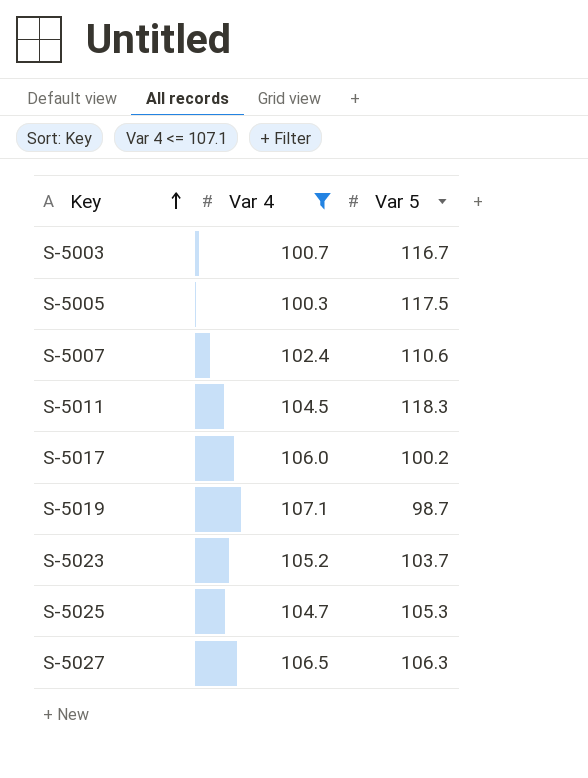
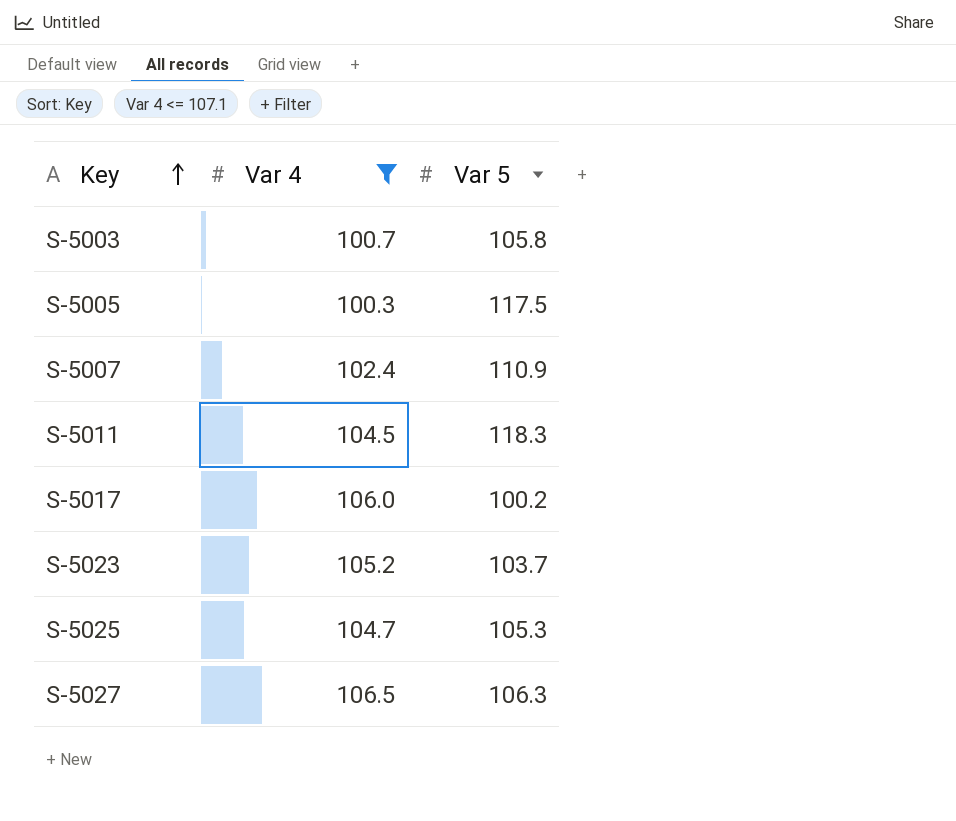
row S-5019: 107.1 | 98.7 -> none
S-5003 | Var 5: 116.7 -> 105.8
S-5007 | Var 5: 110.6 -> 110.9

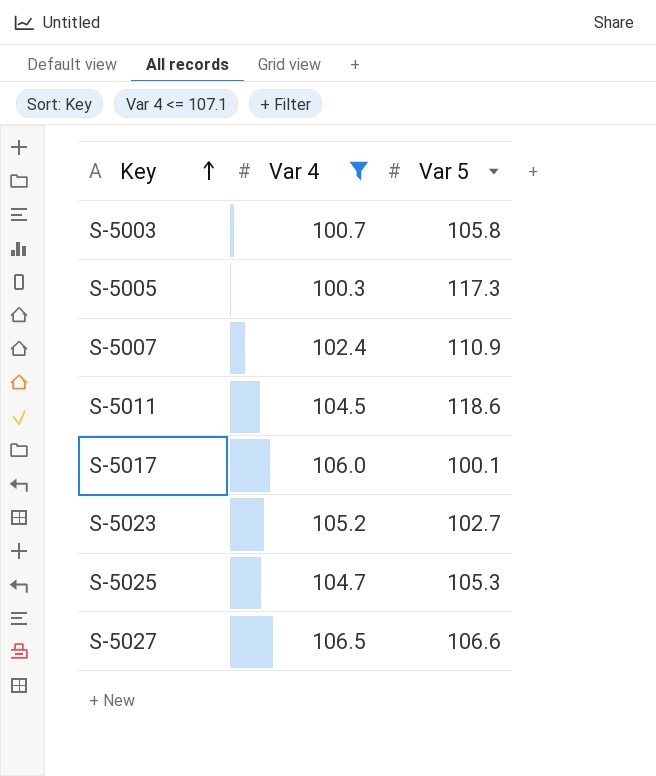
S-5005 | Var 5: 117.5 -> 117.3
S-5011 | Var 5: 118.3 -> 118.6
S-5017 | Var 5: 100.2 -> 100.1
S-5023 | Var 5: 103.7 -> 102.7
S-5027 | Var 5: 106.3 -> 106.6

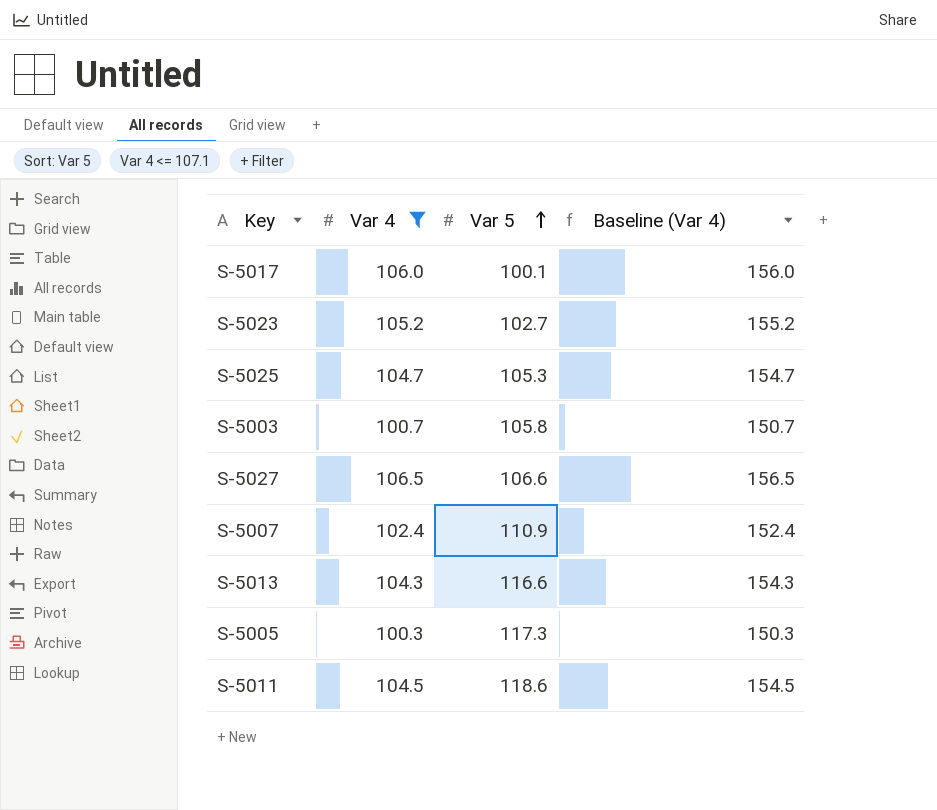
row order: Key ascending -> Var 5 ascending
column Baseline (Var 4) | formula: none -> [Var 4] + 50
row S-5013: none -> 104.3 | 116.6 | 154.3

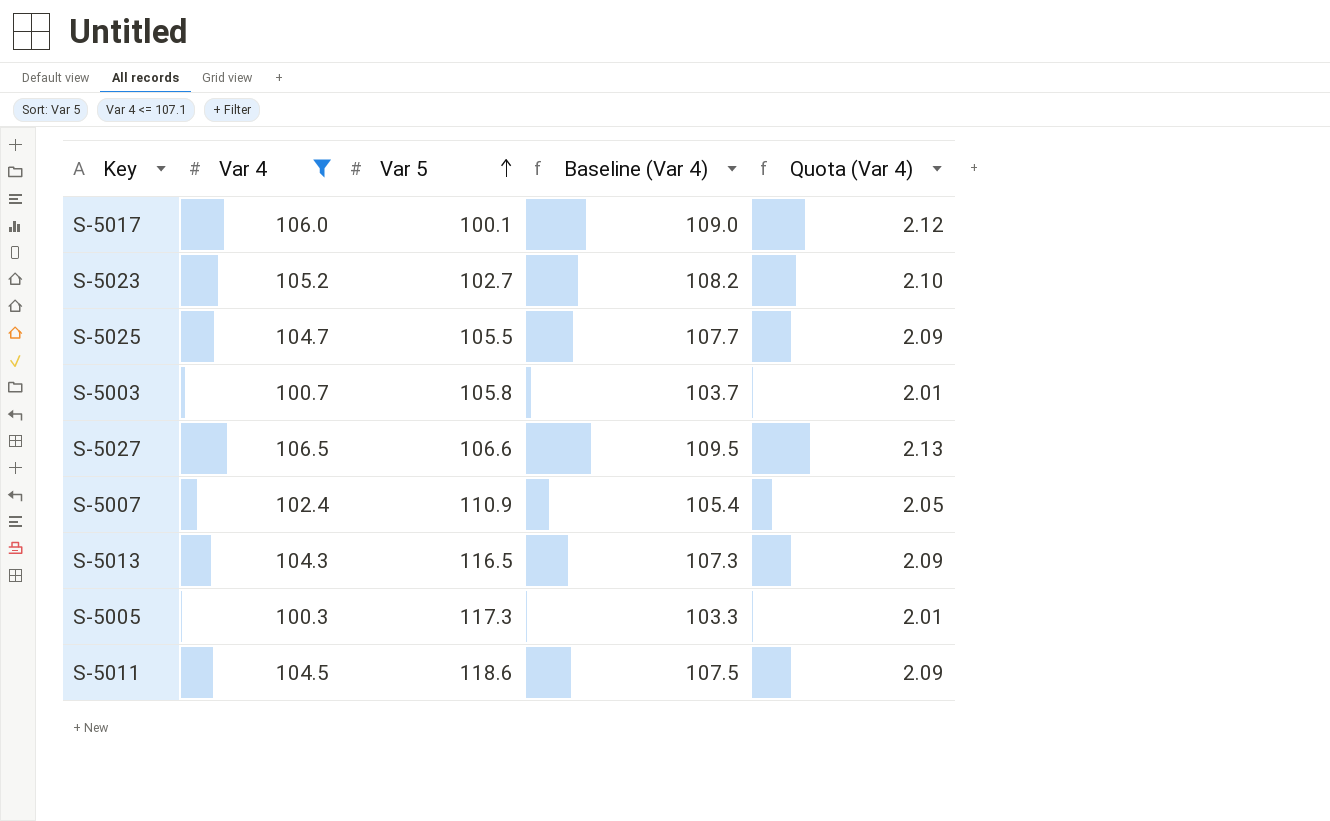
column Baseline (Var 4) | formula: [Var 4] + 50 -> [Var 4] + 3
column Quota (Var 4) | formula: none -> [Var 4] * 0.02
S-5025 | Var 5: 105.3 -> 105.5
S-5013 | Var 5: 116.6 -> 116.5

